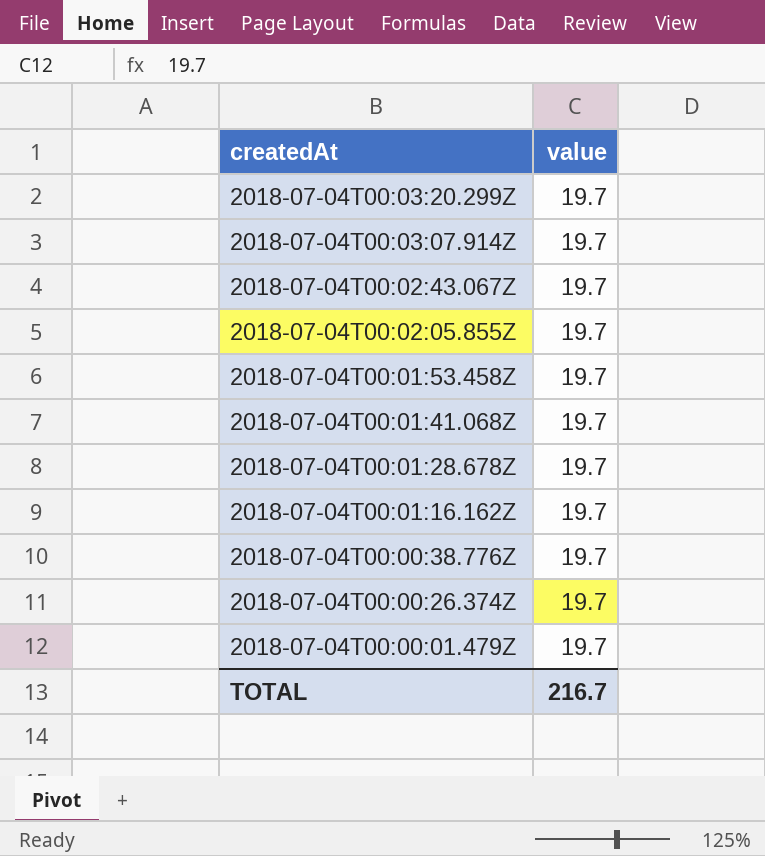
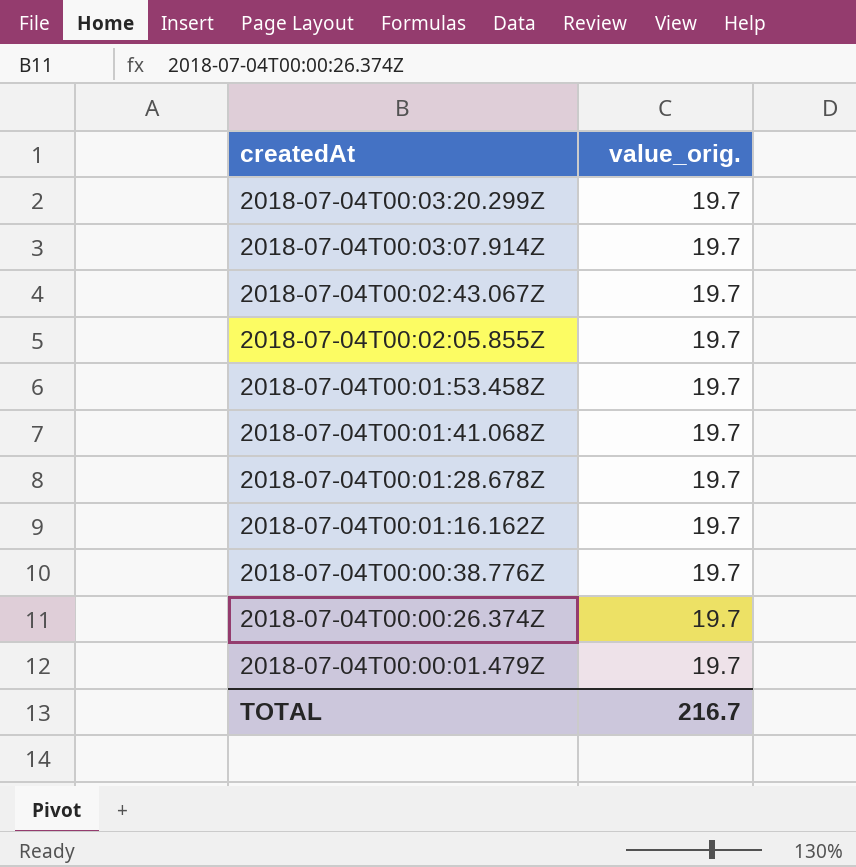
column name: value -> value_orig.

